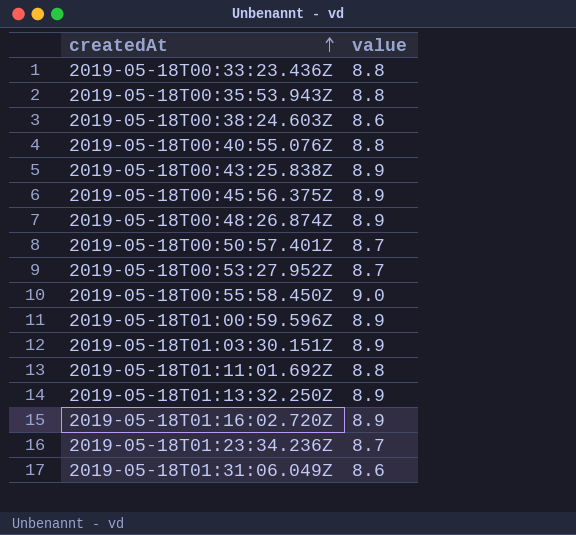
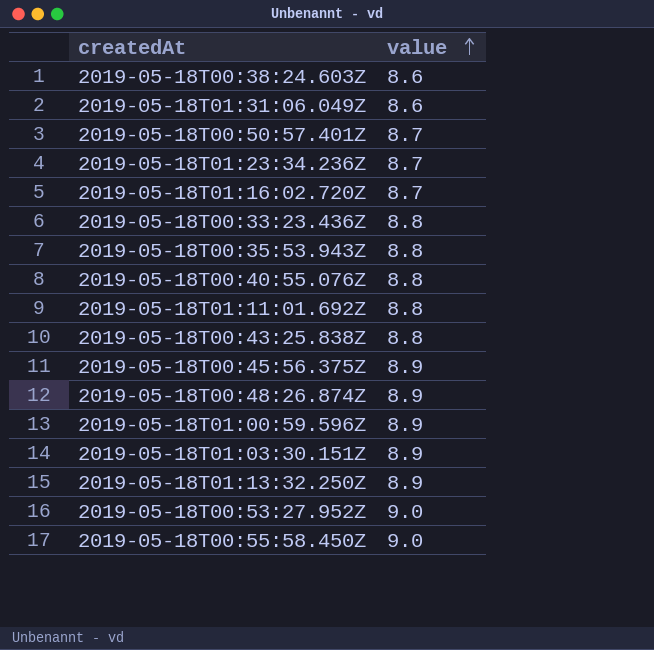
row order: createdAt ascending -> value ascending
2019-05-18T01:16:02.720Z | value: 8.9 -> 8.7
2019-05-18T00:43:25.838Z | value: 8.9 -> 8.8
2019-05-18T00:53:27.952Z | value: 8.7 -> 9.0

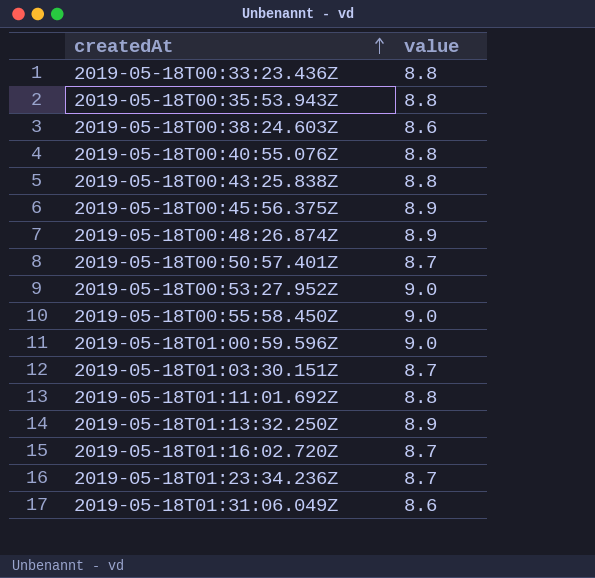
row order: value ascending -> createdAt ascending
2019-05-18T01:00:59.596Z | value: 8.9 -> 9.0
2019-05-18T01:03:30.151Z | value: 8.9 -> 8.7

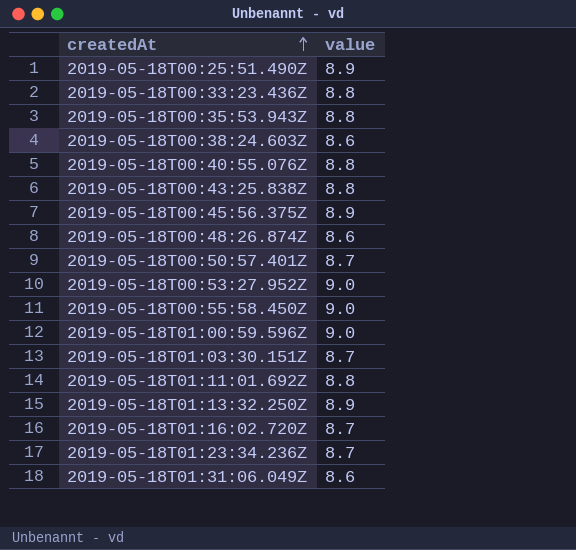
row 2019-05-18T00:25:51.490Z: none -> 8.9
2019-05-18T00:48:26.874Z | value: 8.9 -> 8.6

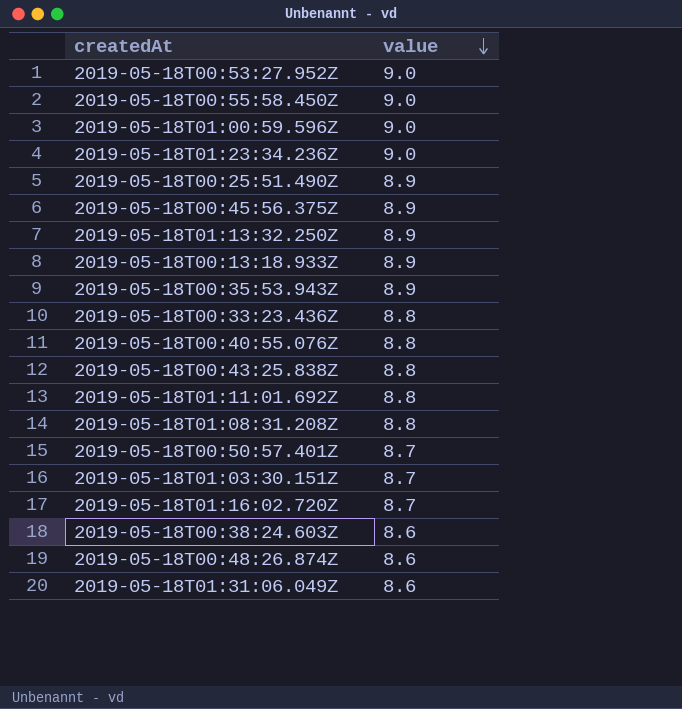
row order: createdAt ascending -> value descending
2019-05-18T01:23:34.236Z | value: 8.7 -> 9.0
row 2019-05-18T00:13:18.933Z: none -> 8.9
2019-05-18T00:35:53.943Z | value: 8.8 -> 8.9
row 2019-05-18T01:08:31.208Z: none -> 8.8

